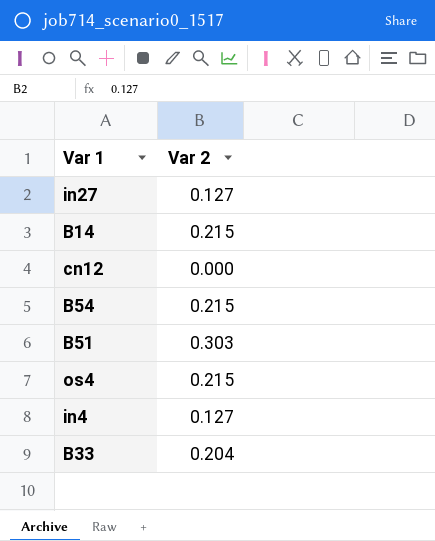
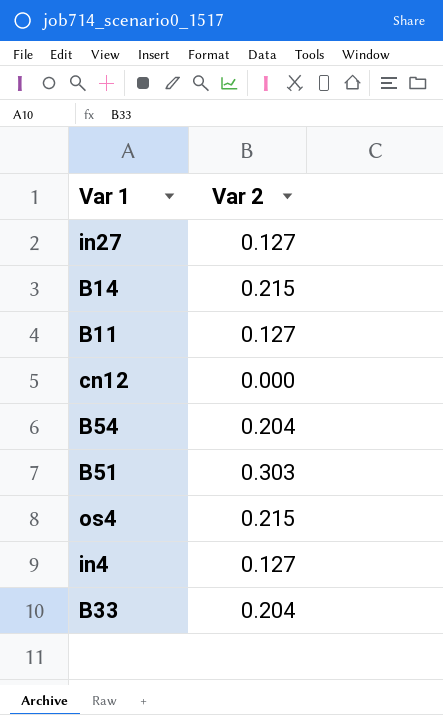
row B11: none -> 0.127
B54 | Var 2: 0.215 -> 0.204

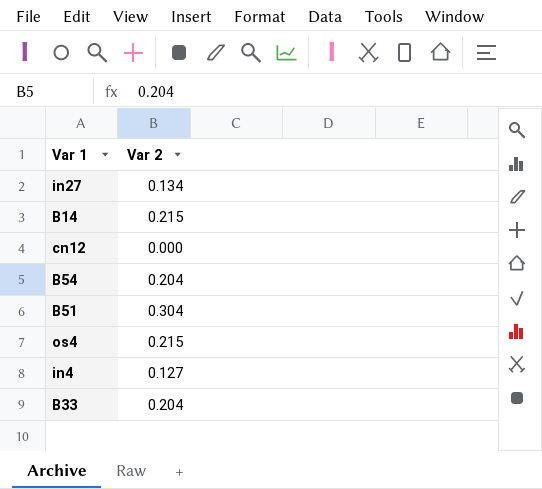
row B11: 0.127 -> none
in27 | Var 2: 0.127 -> 0.134
B51 | Var 2: 0.303 -> 0.304

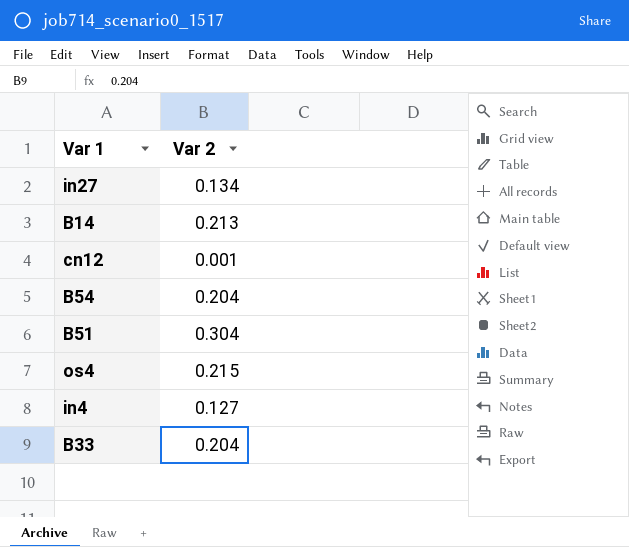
B14 | Var 2: 0.215 -> 0.213
cn12 | Var 2: 0.000 -> 0.001

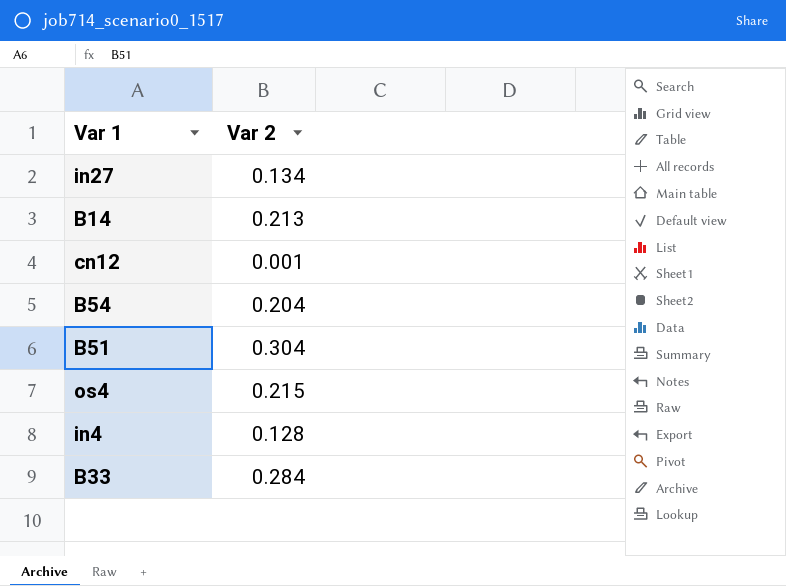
in4 | Var 2: 0.127 -> 0.128
B33 | Var 2: 0.204 -> 0.284

